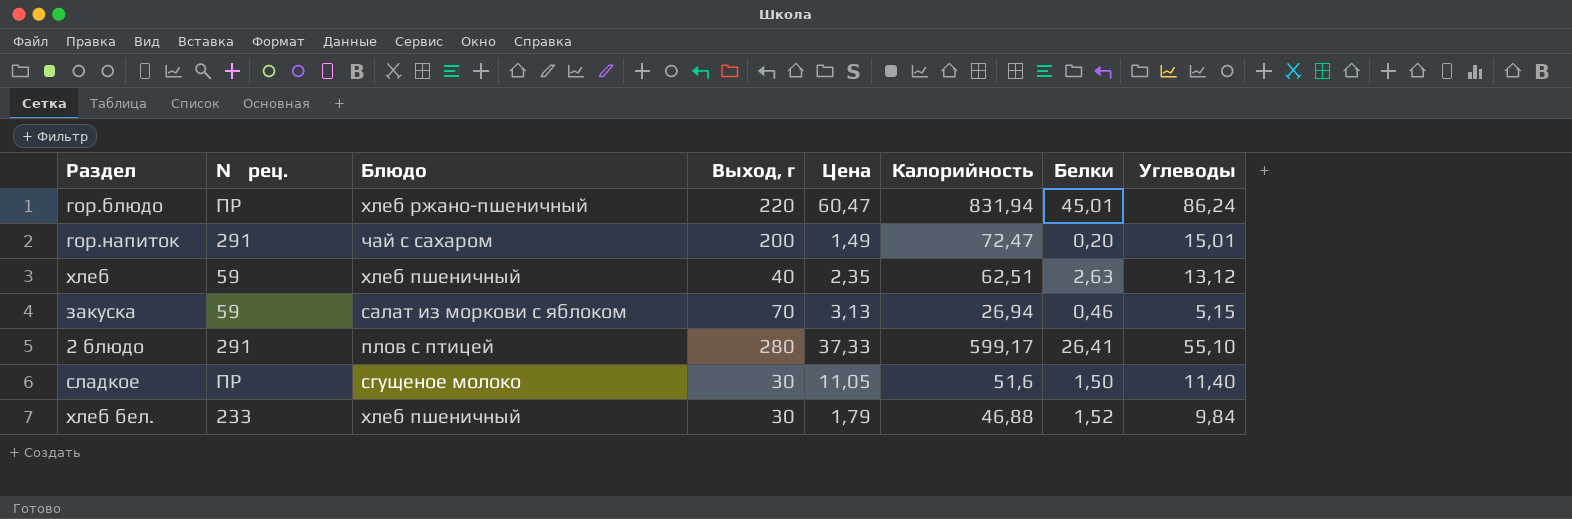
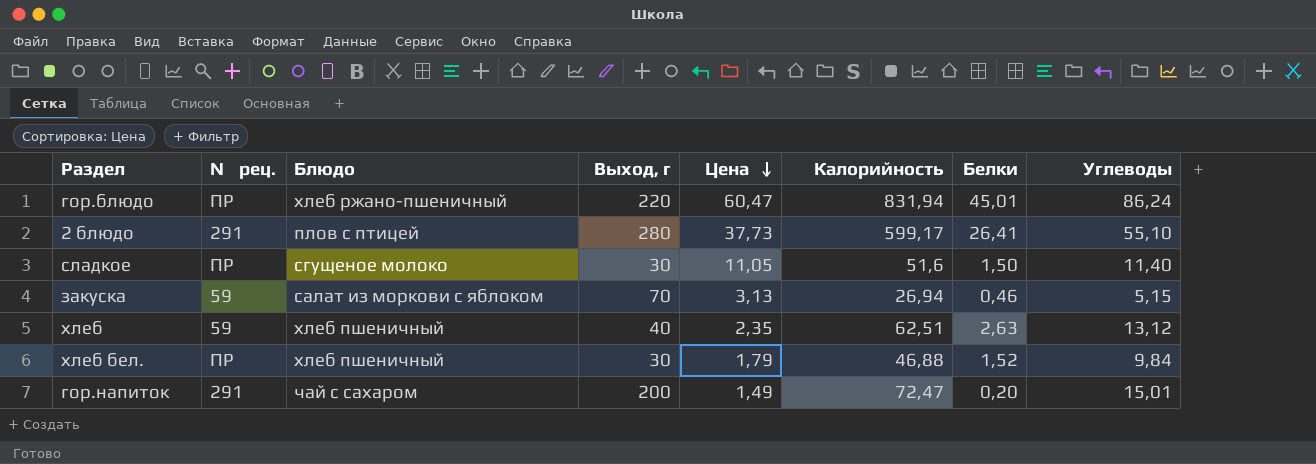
row order: none -> Цена descending
2 блюдо | Цена: 37,33 -> 37,73
хлеб бел. | № рец.: 233 -> ПР

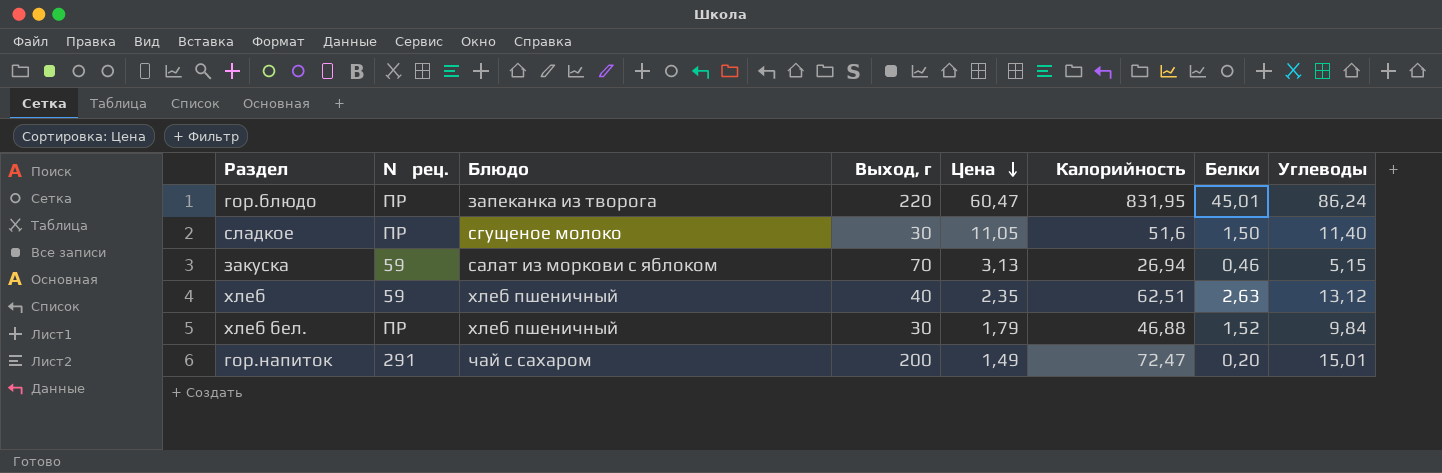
row 2 блюдо: 291 | плов с птицей | 280 | 37,73 | 599,17 | 26,41 | 55,10 -> none
гор.блюдо | Блюдо: хлеб ржано-пшеничный -> запеканка из творога
гор.блюдо | Калорийность: 831,94 -> 831,95

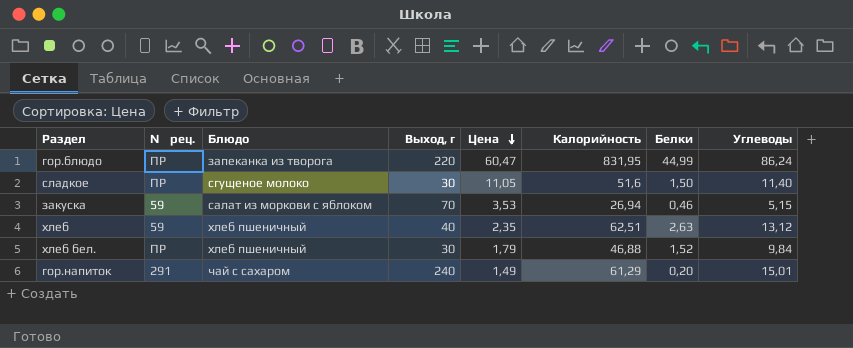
гор.блюдо | Белки: 45,01 -> 44,99
закуска | Цена: 3,13 -> 3,53
гор.напиток | Выход, г: 200 -> 240
гор.напиток | Калорийность: 72,47 -> 61,29

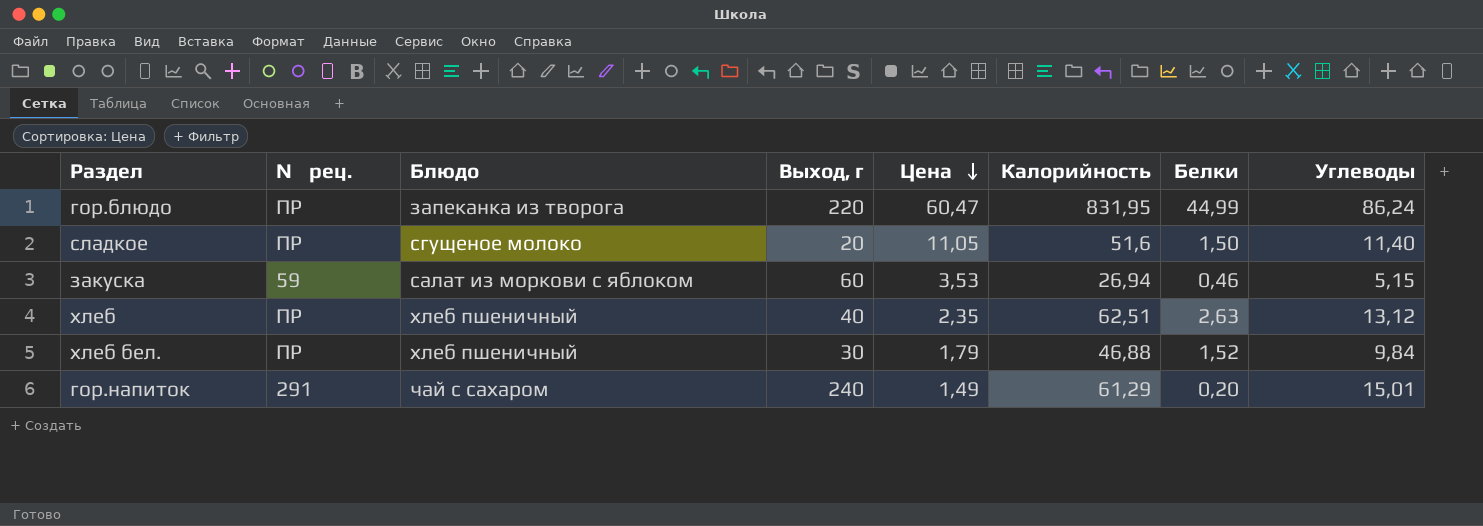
сладкое | Выход, г: 30 -> 20
закуска | Выход, г: 70 -> 60
хлеб | № рец.: 59 -> ПР

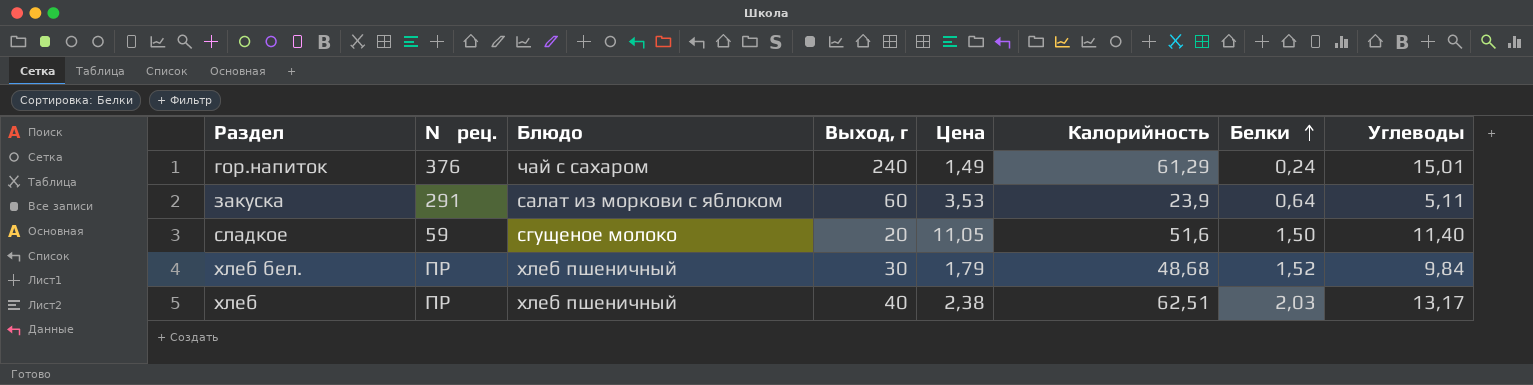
row order: Цена descending -> Белки ascending
row гор.блюдо: ПР | запеканка из творога | 220 | 60,47 | 831,95 | 44,99 | 86,24 -> none
гор.напиток | № рец.: 291 -> 376
гор.напиток | Белки: 0,20 -> 0,24
закуска | № рец.: 59 -> 291
закуска | Калорийность: 26,94 -> 23,9
закуска | Белки: 0,46 -> 0,64
закуска | Углеводы: 5,15 -> 5,11
сладкое | № рец.: ПР -> 59
хлеб бел. | Калорийность: 46,88 -> 48,68
хлеб | Цена: 2,35 -> 2,38
хлеб | Белки: 2,63 -> 2,03
хлеб | Углеводы: 13,12 -> 13,17

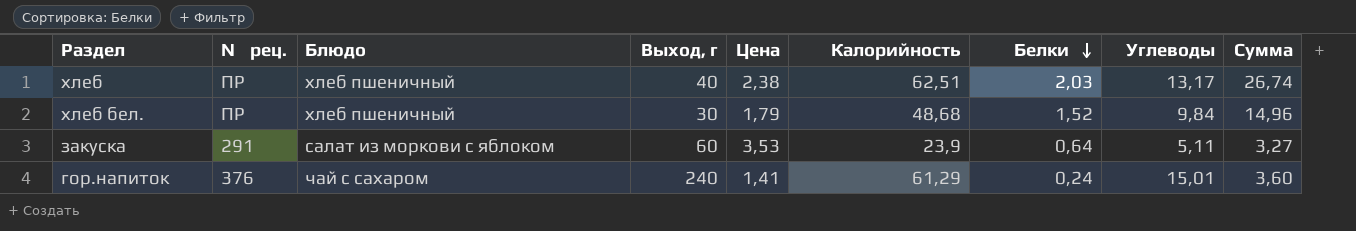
row order: Белки ascending -> Белки descending
column Сумма | formula: none -> [Белки] * [Углеводы]
row сладкое: 59 | сгущеное молоко | 20 | 11,05 | 51,6 | 1,50 | 11,40 -> none
гор.напиток | Цена: 1,49 -> 1,41

